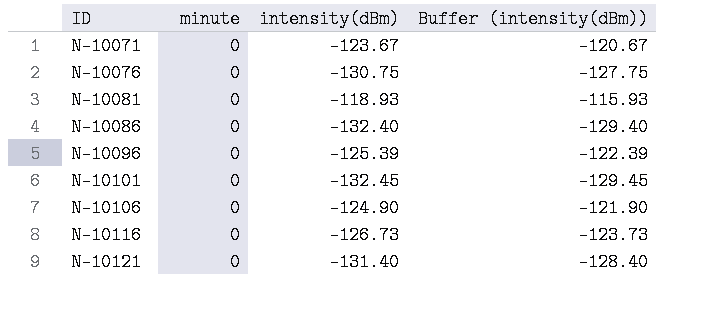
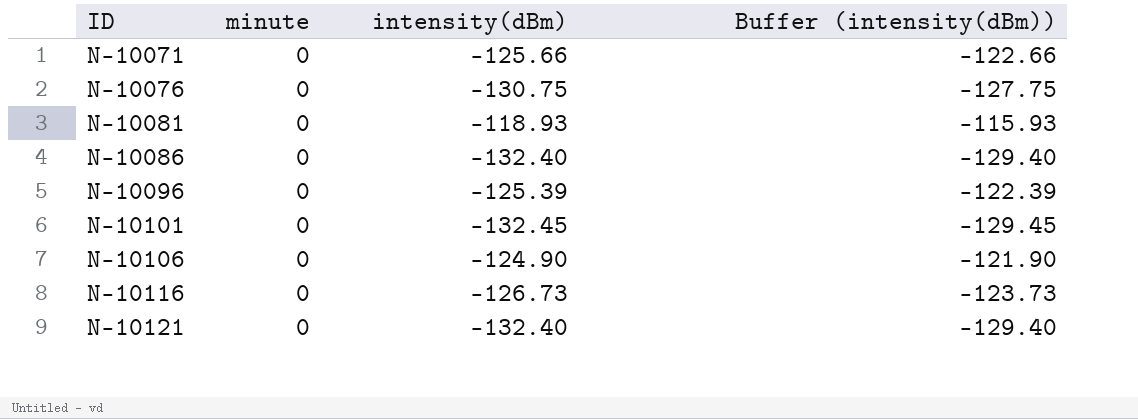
N-10071 | intensity(dBm): -123.67 -> -125.66
N-10071 | Buffer (intensity(dBm)): -120.67 -> -122.66
N-10121 | intensity(dBm): -131.40 -> -132.40
N-10121 | Buffer (intensity(dBm)): -128.40 -> -129.40

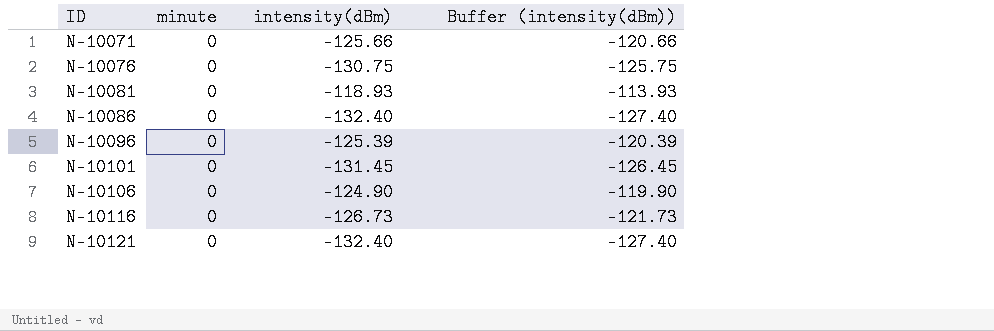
column Buffer (intensity(dBm)) | formula: [intensity(dBm)] + 3 -> [intensity(dBm)] + 5
N-10101 | intensity(dBm): -132.45 -> -131.45

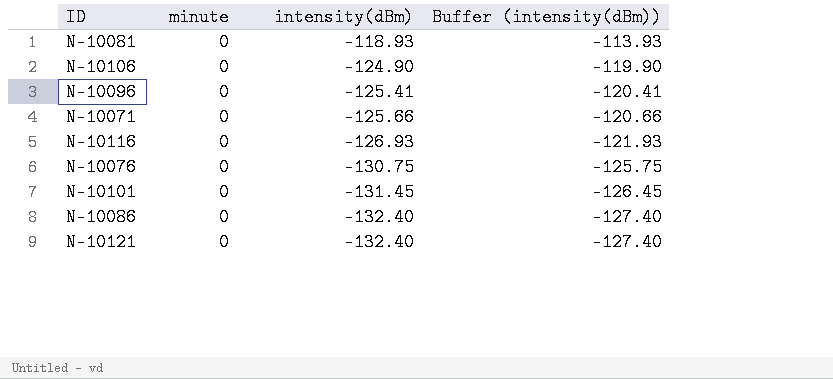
row order: ID ascending -> intensity(dBm) descending
N-10096 | intensity(dBm): -125.39 -> -125.41
N-10096 | Buffer (intensity(dBm)): -120.39 -> -120.41
N-10116 | intensity(dBm): -126.73 -> -126.93
N-10116 | Buffer (intensity(dBm)): -121.73 -> -121.93

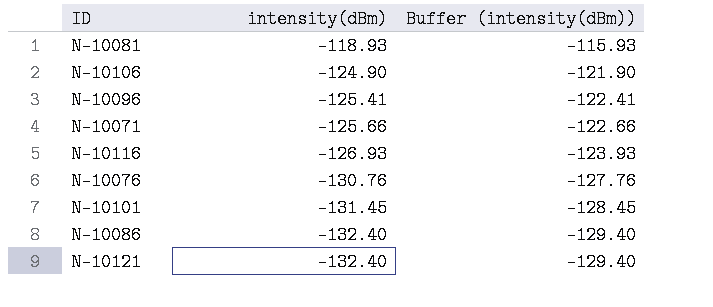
column minute | position: 2 -> none
column Buffer (intensity(dBm)) | formula: [intensity(dBm)] + 5 -> [intensity(dBm)] + 3
N-10076 | intensity(dBm): -130.75 -> -130.76

